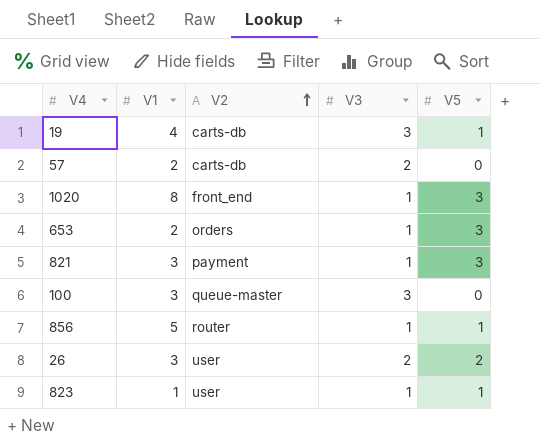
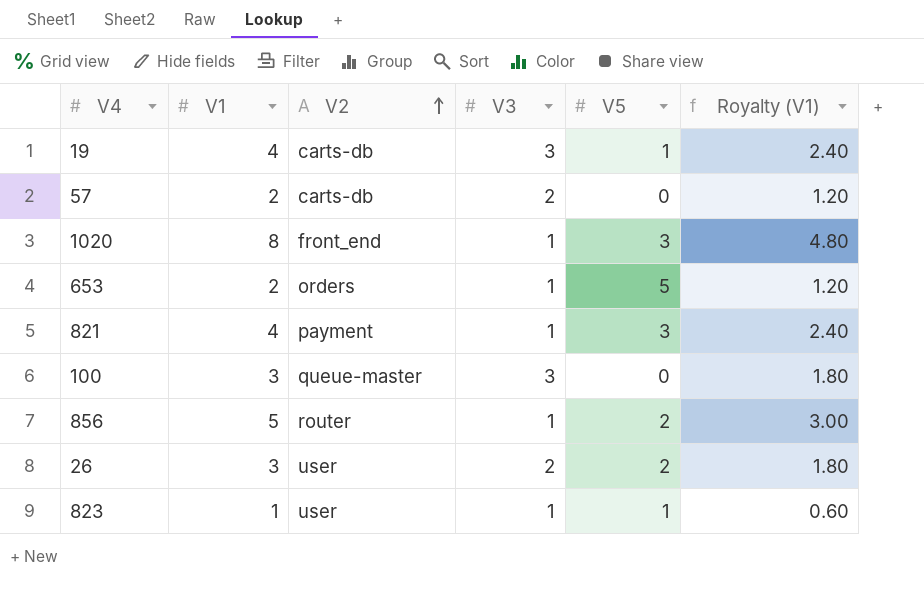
column Royalty (V1) | formula: none -> [V1] * 0.6
653 | V5: 3 -> 5
821 | V1: 3 -> 4
856 | V5: 1 -> 2

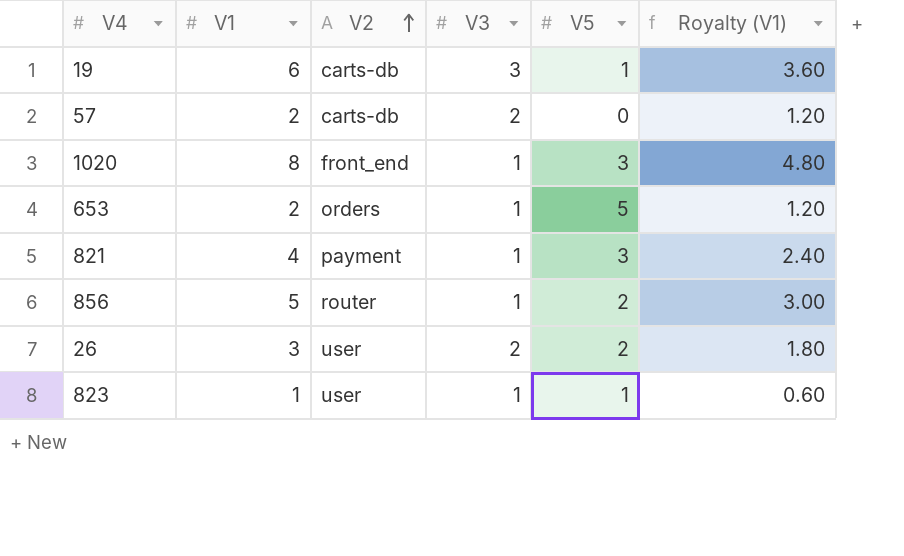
row 100: 3 | queue-master | 3 | 0 | 1.80 -> none
19 | V1: 4 -> 6
19 | Royalty (V1): 2.40 -> 3.60

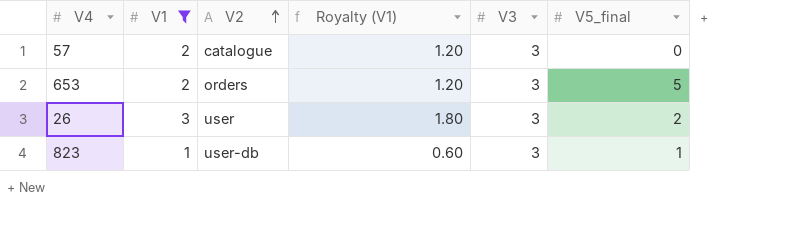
filter: none -> V1 <= 3
column Royalty (V1) | position: 6 -> 4
column name: V5 -> V5_final
57 | V2: carts-db -> catalogue
57 | V3: 2 -> 3
653 | V3: 1 -> 3
26 | V3: 2 -> 3
823 | V2: user -> user-db
823 | V3: 1 -> 3

